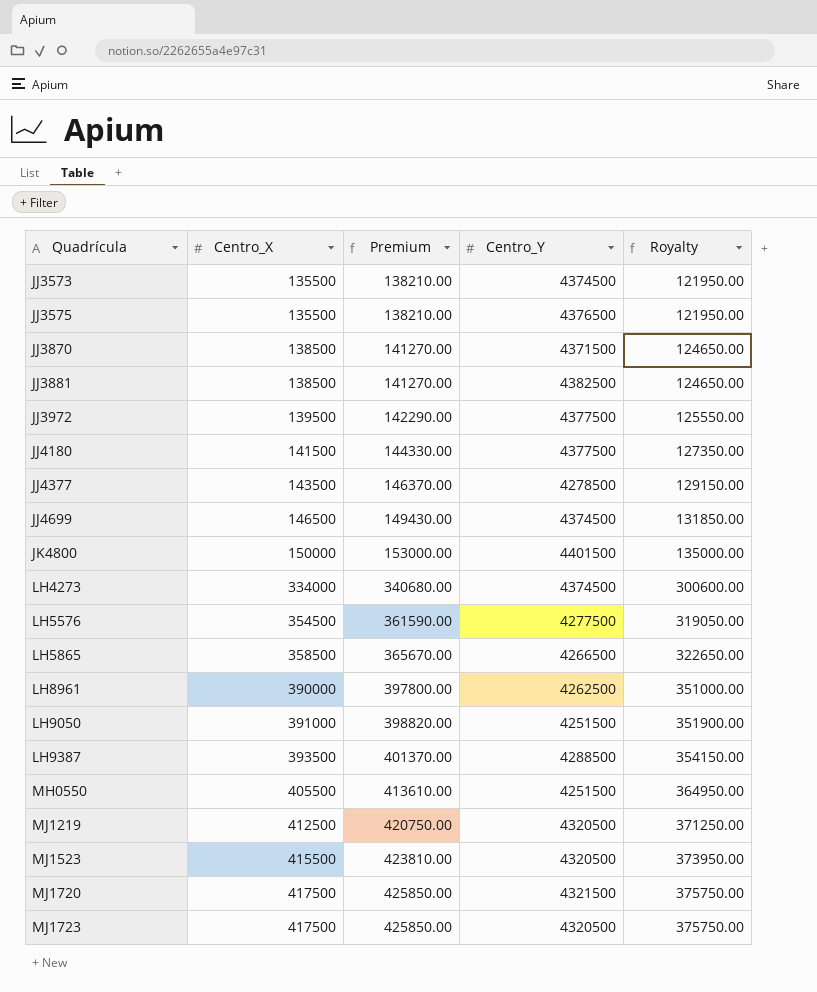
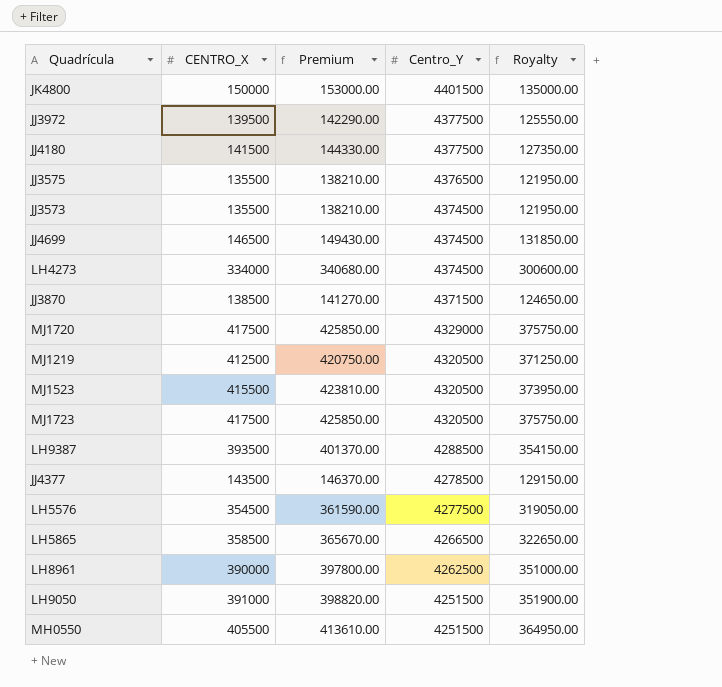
row order: Quadrícula ascending -> Centro_Y descending
column name: Centro_X -> CENTRO_X
row JJ3881: 138500 | 141270.00 | 4382500 | 124650.00 -> none
MJ1720 | Centro_Y: 4321500 -> 4329000

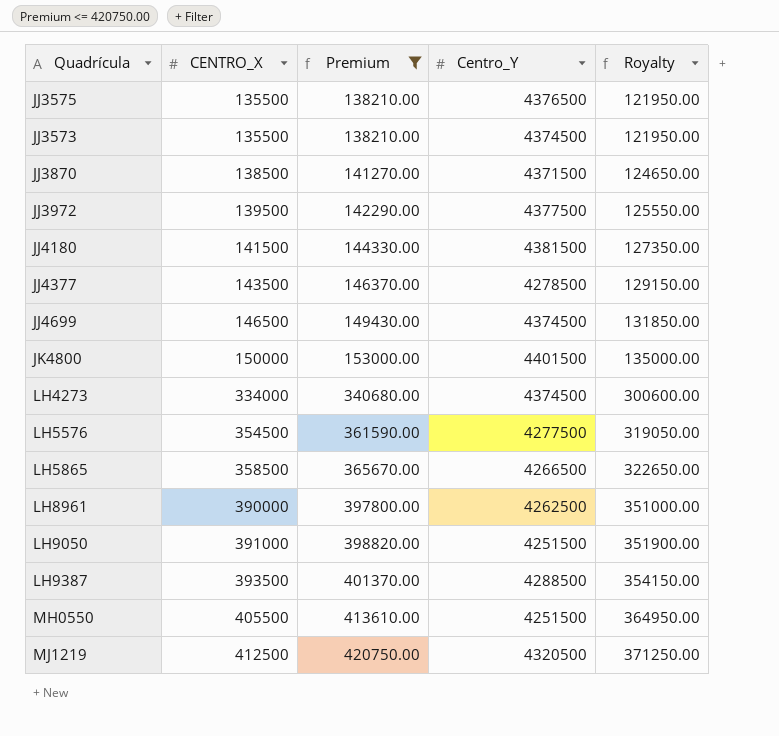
filter: none -> Premium <= 420750.00
row order: Centro_Y descending -> CENTRO_X ascending
JJ4180 | Centro_Y: 4377500 -> 4381500

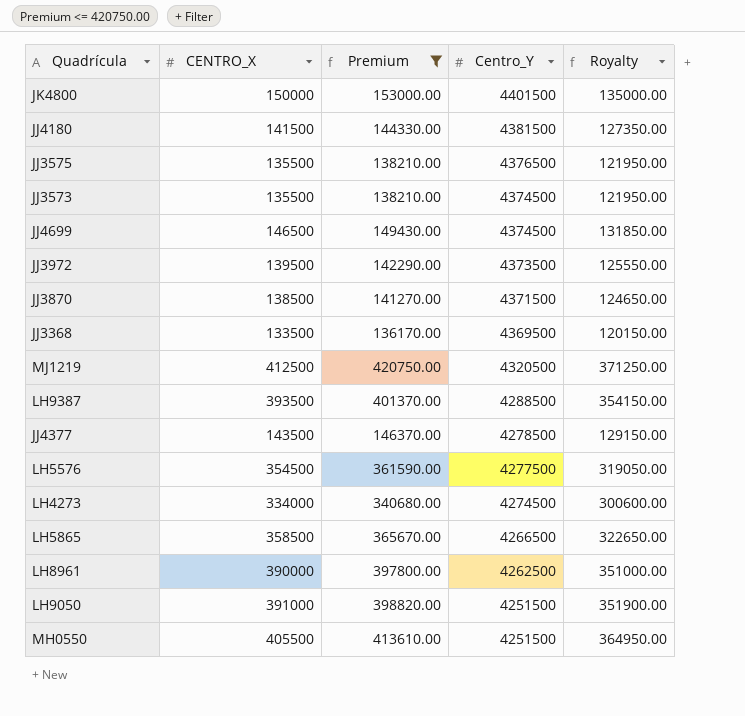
row order: CENTRO_X ascending -> Centro_Y descending
JJ3972 | Centro_Y: 4377500 -> 4373500
row JJ3368: none -> 133500 | 136170.00 | 4369500 | 120150.00
LH4273 | Centro_Y: 4374500 -> 4274500

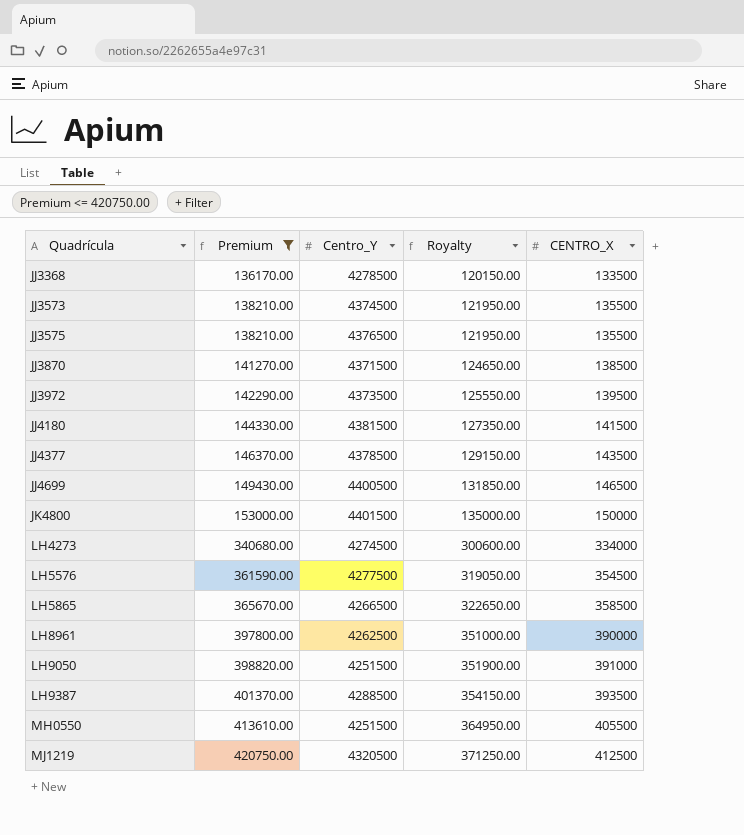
row order: Centro_Y descending -> Quadrícula ascending
column CENTRO_X | position: 2 -> 5
JJ3368 | Centro_Y: 4369500 -> 4278500
JJ4377 | Centro_Y: 4278500 -> 4378500
JJ4699 | Centro_Y: 4374500 -> 4400500

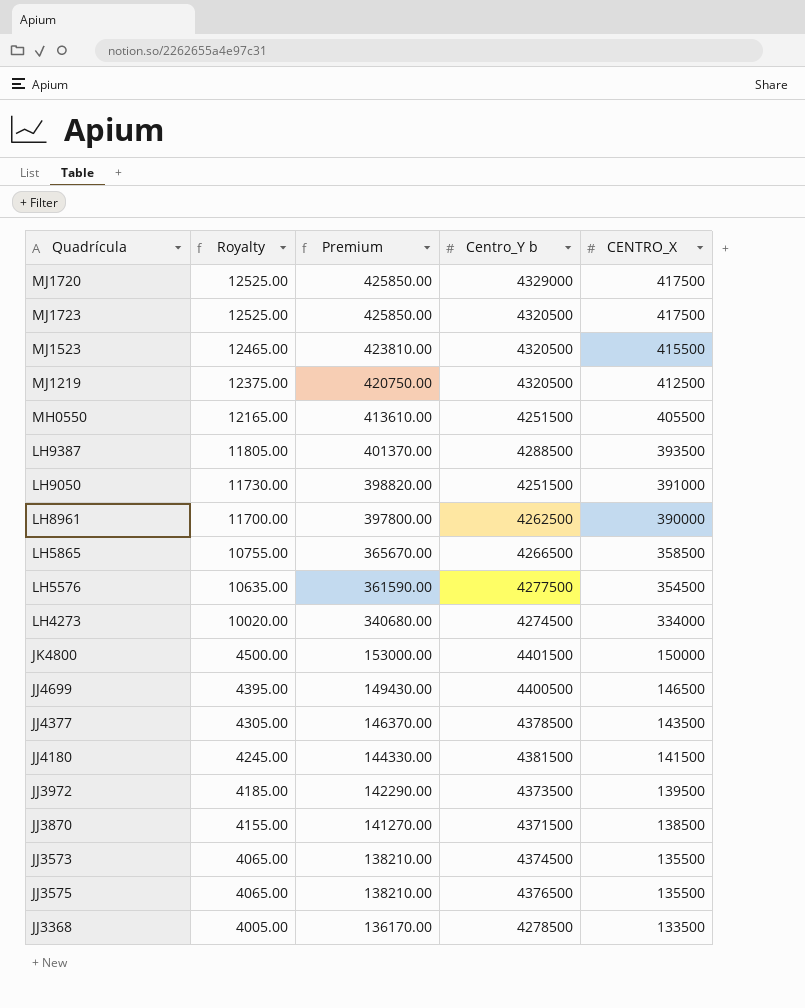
filter: Premium <= 420750.00 -> none
row order: Quadrícula ascending -> Royalty descending
column Royalty | formula: [CENTRO_X] * 0.9 -> [CENTRO_X] * 0.03
column Royalty | position: 4 -> 2
column name: Centro_Y -> Centro_Y b

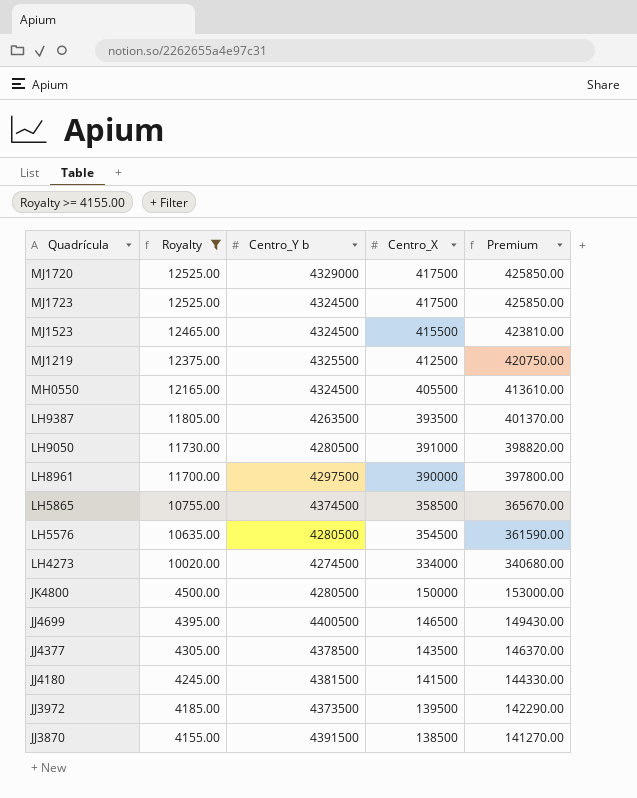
filter: none -> Royalty >= 4155.00
column name: CENTRO_X -> Centro_X
column Premium | position: 3 -> 5
MJ1723 | Centro_Y b: 4320500 -> 4324500
MJ1523 | Centro_Y b: 4320500 -> 4324500
MJ1219 | Centro_Y b: 4320500 -> 4325500
MH0550 | Centro_Y b: 4251500 -> 4324500
LH9387 | Centro_Y b: 4288500 -> 4263500
LH9050 | Centro_Y b: 4251500 -> 4280500
LH8961 | Centro_Y b: 4262500 -> 4297500
LH5865 | Centro_Y b: 4266500 -> 4374500
LH5576 | Centro_Y b: 4277500 -> 4280500
JK4800 | Centro_Y b: 4401500 -> 4280500
JJ3870 | Centro_Y b: 4371500 -> 4391500

